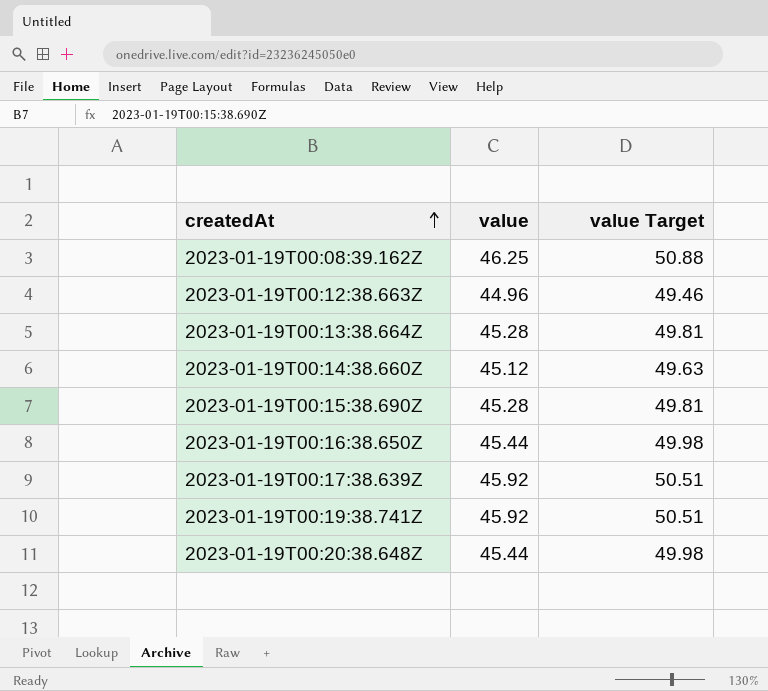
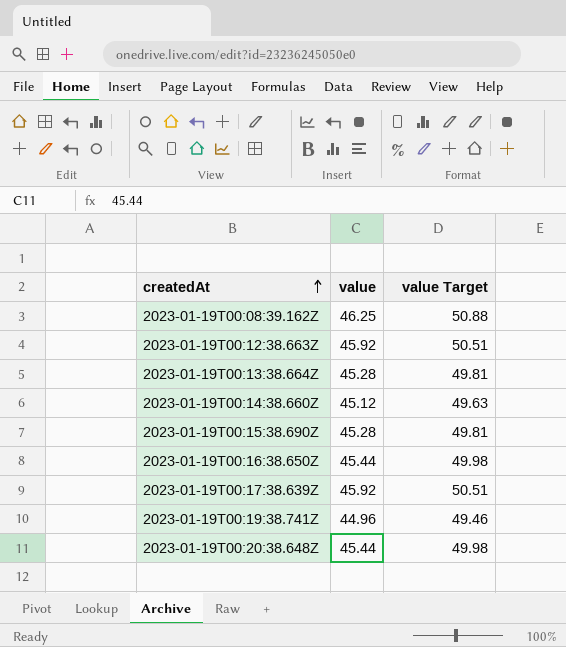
2023-01-19T00:12:38.663Z | value: 44.96 -> 45.92
2023-01-19T00:12:38.663Z | value Target: 49.46 -> 50.51
2023-01-19T00:19:38.741Z | value: 45.92 -> 44.96
2023-01-19T00:19:38.741Z | value Target: 50.51 -> 49.46

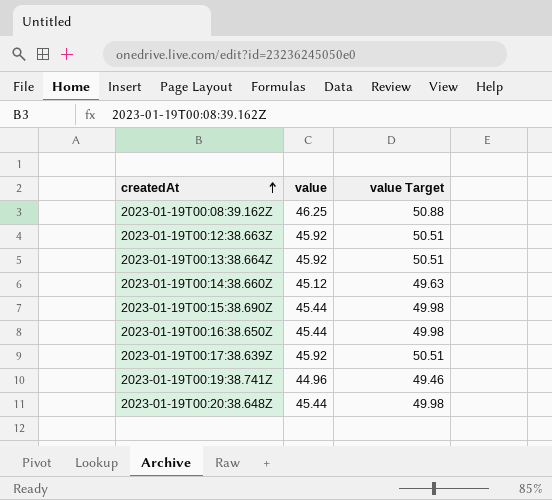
2023-01-19T00:13:38.664Z | value: 45.28 -> 45.92
2023-01-19T00:13:38.664Z | value Target: 49.81 -> 50.51
2023-01-19T00:15:38.690Z | value: 45.28 -> 45.44
2023-01-19T00:15:38.690Z | value Target: 49.81 -> 49.98

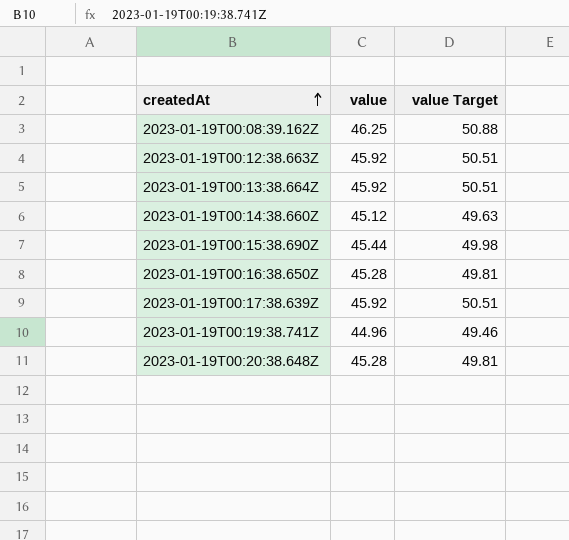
2023-01-19T00:16:38.650Z | value: 45.44 -> 45.28
2023-01-19T00:16:38.650Z | value Target: 49.98 -> 49.81
2023-01-19T00:20:38.648Z | value: 45.44 -> 45.28
2023-01-19T00:20:38.648Z | value Target: 49.98 -> 49.81

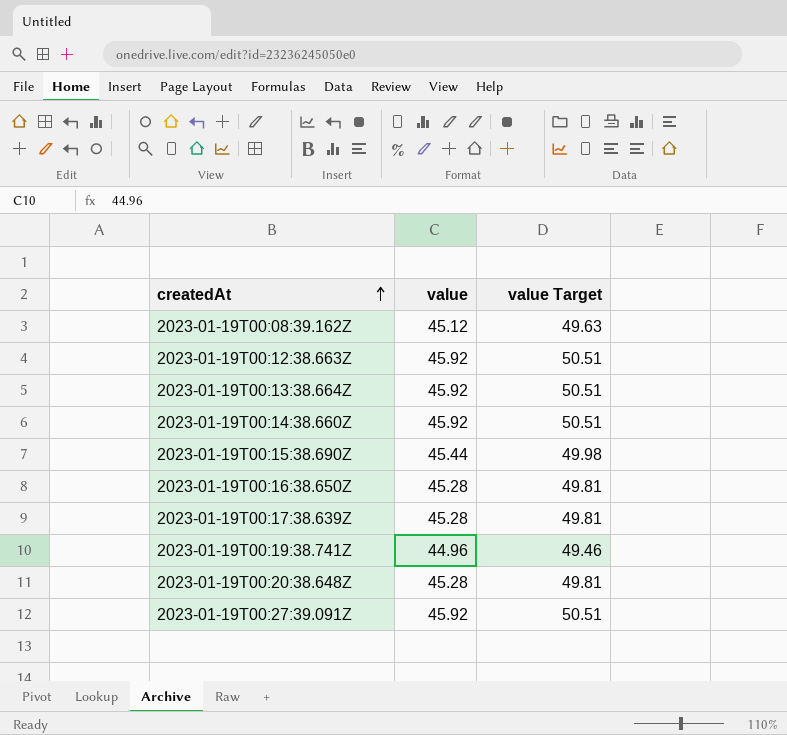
2023-01-19T00:08:39.162Z | value: 46.25 -> 45.12
2023-01-19T00:08:39.162Z | value Target: 50.88 -> 49.63
2023-01-19T00:14:38.660Z | value: 45.12 -> 45.92
2023-01-19T00:14:38.660Z | value Target: 49.63 -> 50.51
2023-01-19T00:17:38.639Z | value: 45.92 -> 45.28
2023-01-19T00:17:38.639Z | value Target: 50.51 -> 49.81
row 2023-01-19T00:27:39.091Z: none -> 45.92 | 50.51

